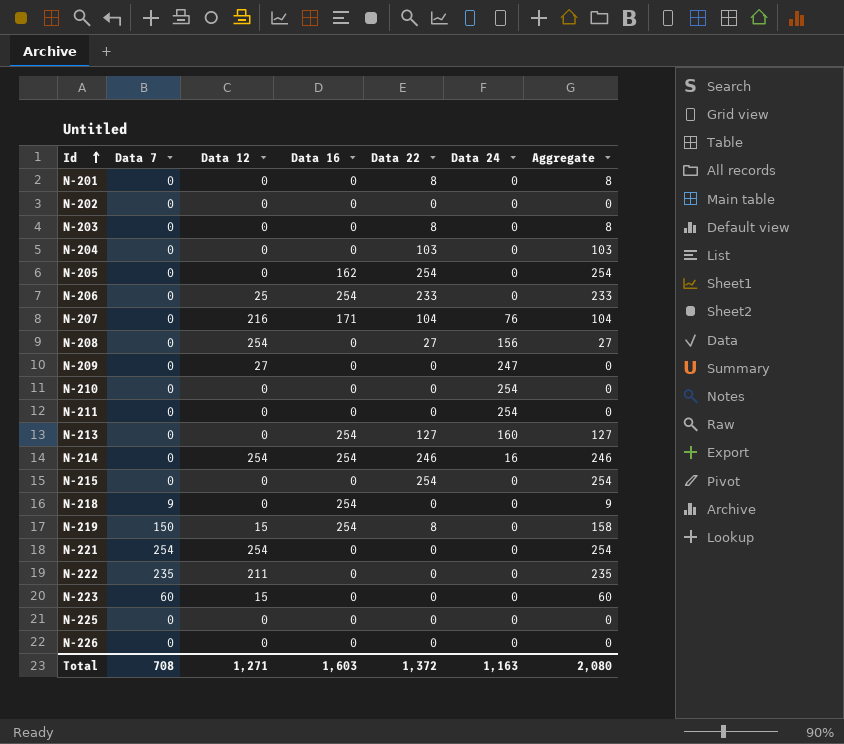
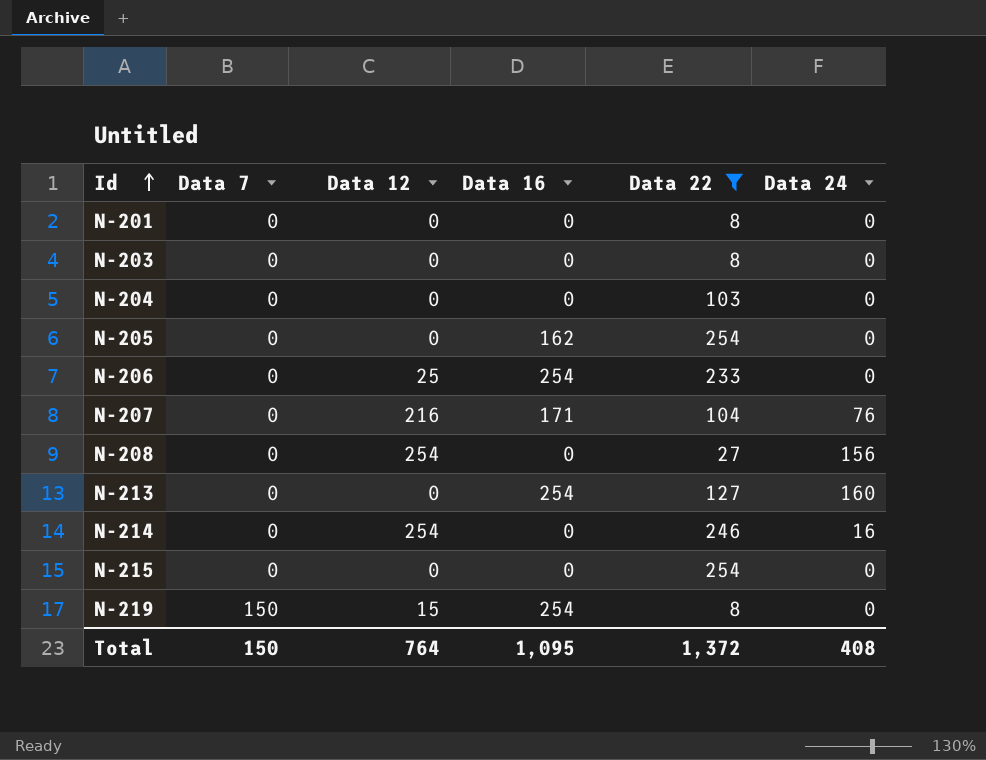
filter: none -> Data 22 != 0
column Aggregate | formula: [Data 7] + [Data 22] -> none
N-214 | Data 16: 254 -> 0
Total | Data 7: 708 -> 150
Total | Data 12: 1,271 -> 764
Total | Data 16: 1,603 -> 1,095
Total | Data 24: 1,163 -> 408

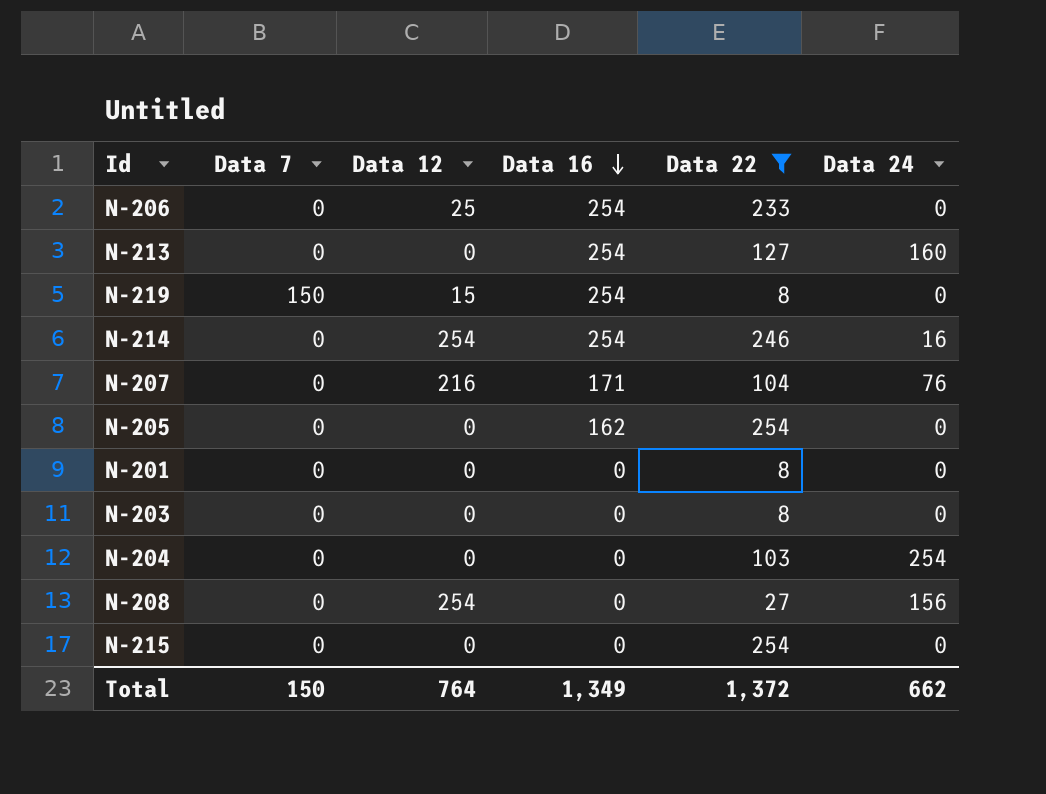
row order: Id ascending -> Data 16 descending
N-214 | Data 16: 0 -> 254
N-204 | Data 24: 0 -> 254
Total | Data 16: 1,095 -> 1,349
Total | Data 24: 408 -> 662

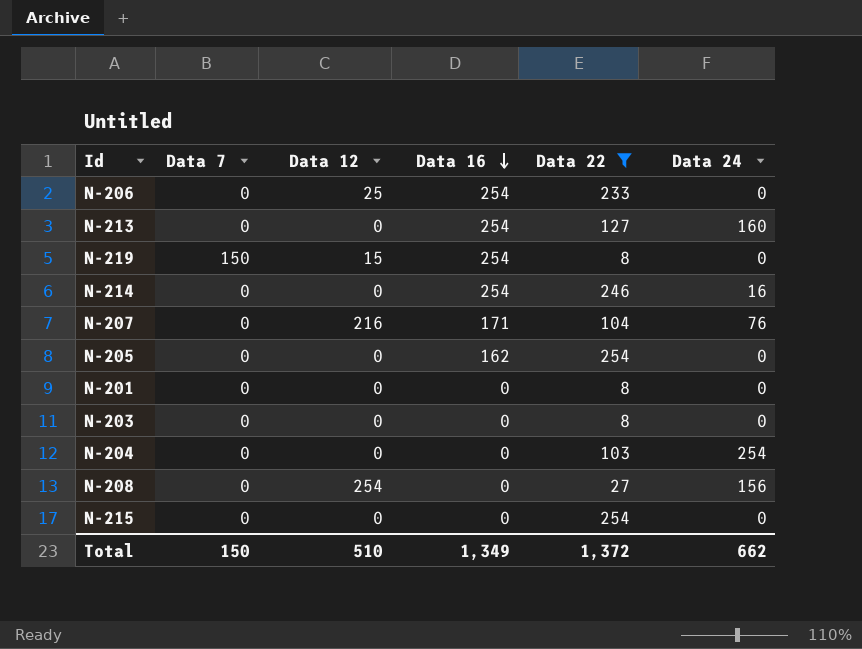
N-214 | Data 12: 254 -> 0
Total | Data 12: 764 -> 510

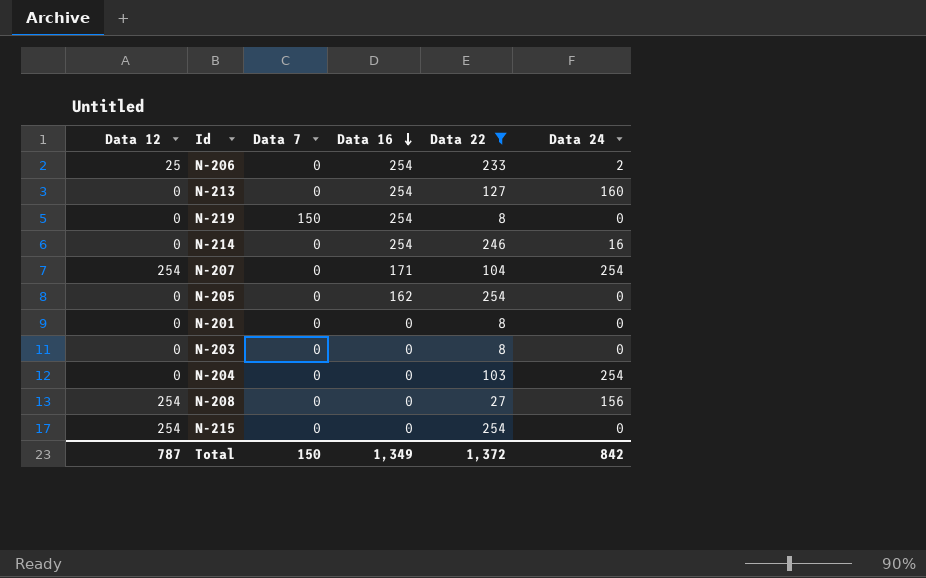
column Data 12 | position: 3 -> 1
N-206 | Data 24: 0 -> 2
N-219 | Data 12: 15 -> 0
N-207 | Data 12: 216 -> 254
N-207 | Data 24: 76 -> 254
N-215 | Data 12: 0 -> 254
Total | Data 12: 510 -> 787
Total | Data 24: 662 -> 842

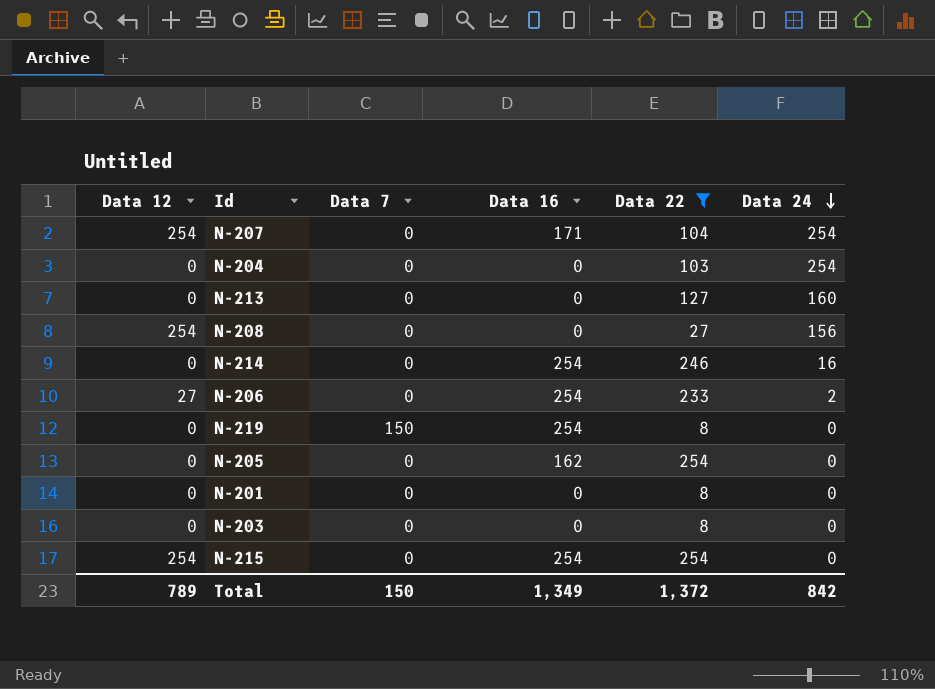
row order: Data 16 descending -> Data 24 descending
N-213 | Data 16: 254 -> 0
N-206 | Data 12: 25 -> 27
N-215 | Data 16: 0 -> 254
Total | Data 12: 787 -> 789

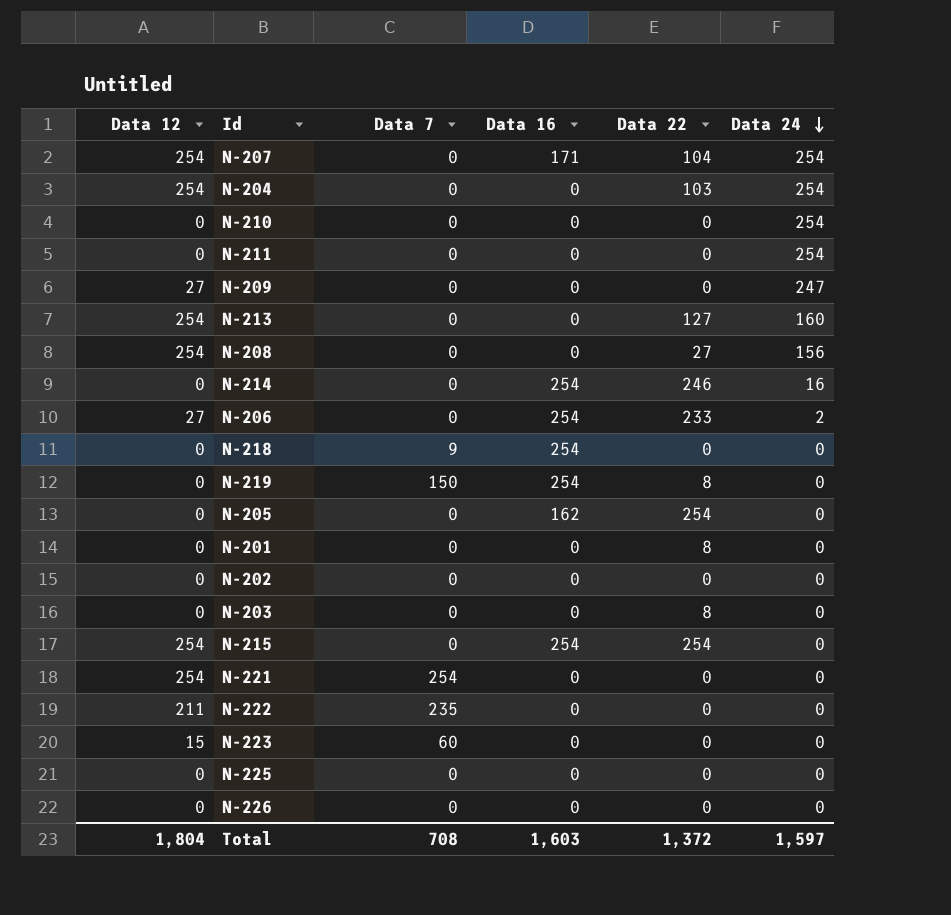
filter: Data 22 != 0 -> none
N-204 | Data 12: 0 -> 254
N-213 | Data 12: 0 -> 254
Total | Data 12: 789 -> 1,804
Total | Data 7: 150 -> 708
Total | Data 16: 1,349 -> 1,603
Total | Data 24: 842 -> 1,597

